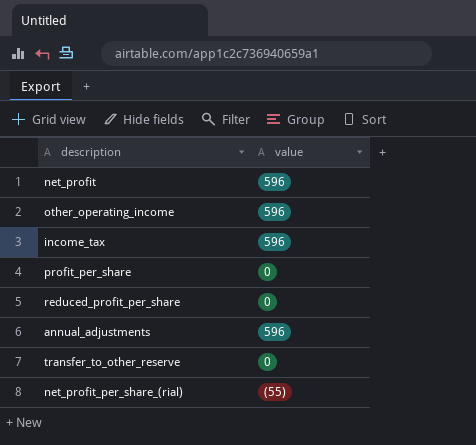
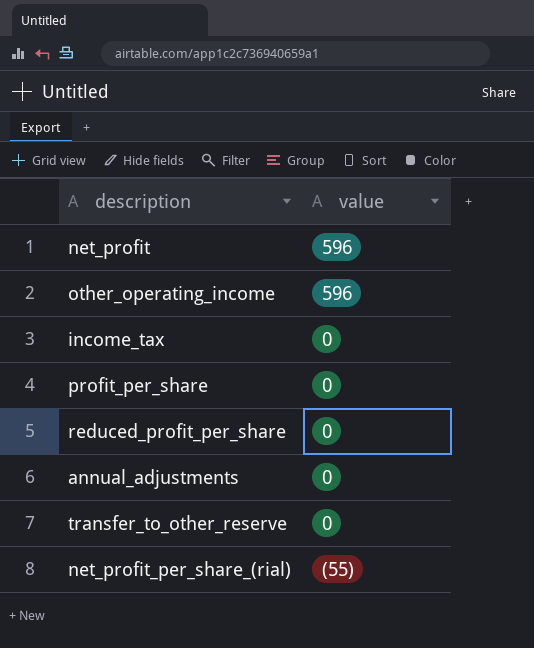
income_tax | value: 596 -> 0
annual_adjustments | value: 596 -> 0

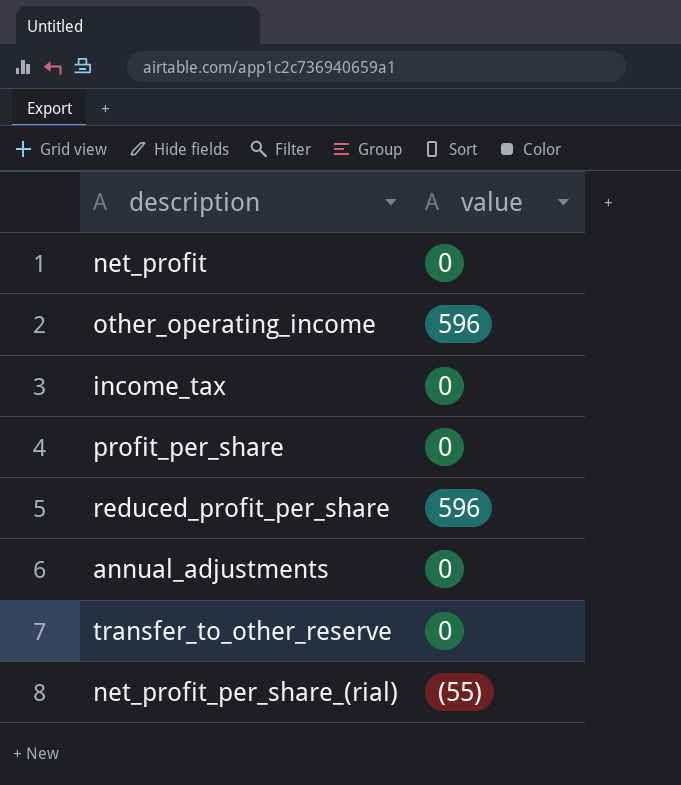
net_profit | value: 596 -> 0
reduced_profit_per_share | value: 0 -> 596

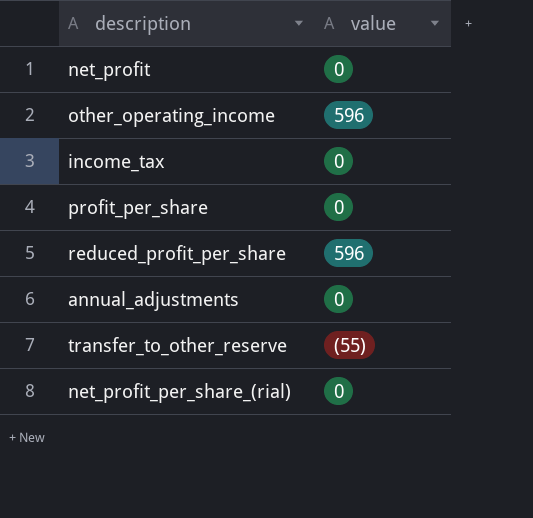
transfer_to_other_reserve | value: 0 -> (55)
net_profit_per_share_(rial) | value: (55) -> 0

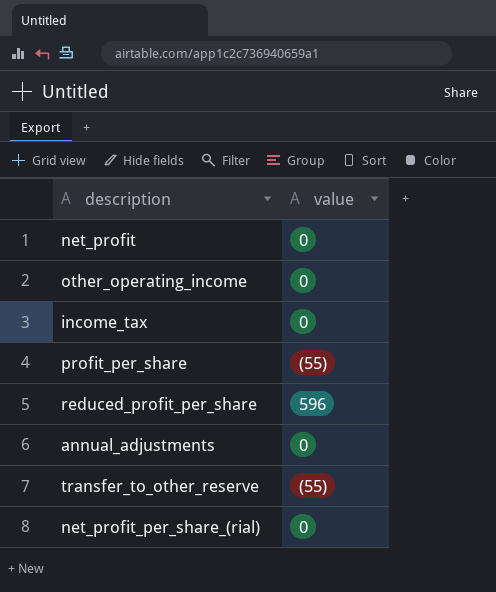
other_operating_income | value: 596 -> 0
profit_per_share | value: 0 -> (55)

